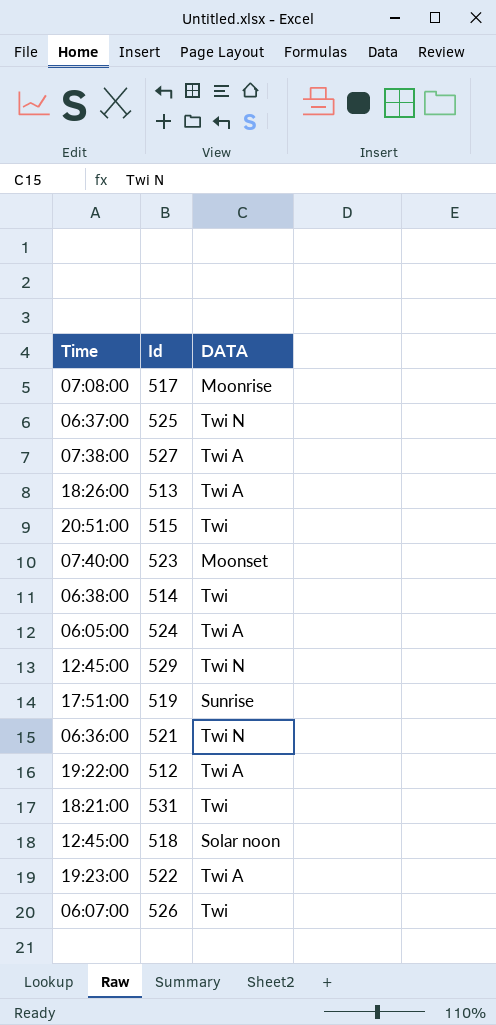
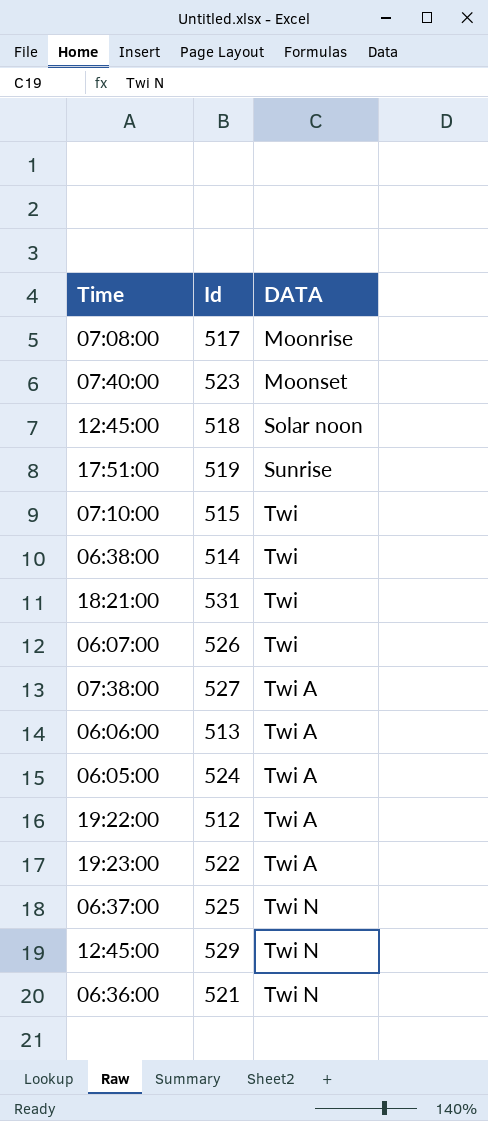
row order: none -> DATA ascending
515 | Time: 20:51:00 -> 07:10:00
513 | Time: 18:26:00 -> 06:06:00

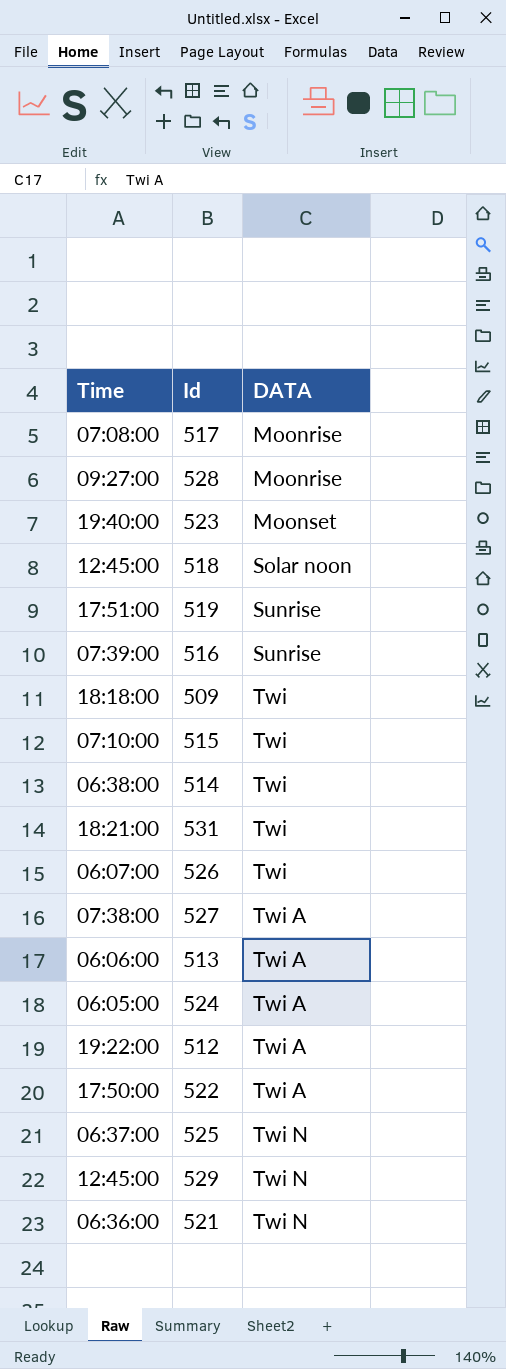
row 528: none -> 09:27:00 | Moonrise
523 | Time: 07:40:00 -> 19:40:00
row 516: none -> 07:39:00 | Sunrise
row 509: none -> 18:18:00 | Twi
522 | Time: 19:23:00 -> 17:50:00

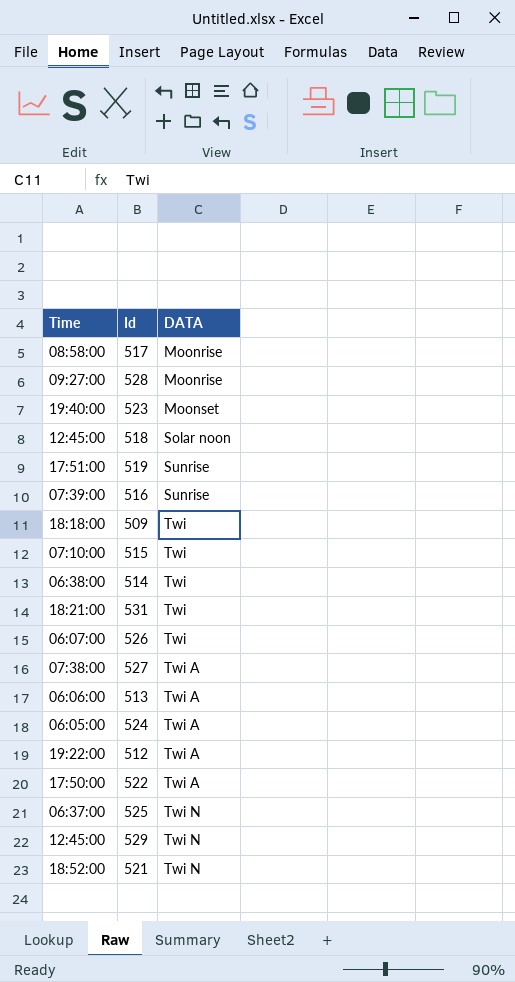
517 | Time: 07:08:00 -> 08:58:00
521 | Time: 06:36:00 -> 18:52:00

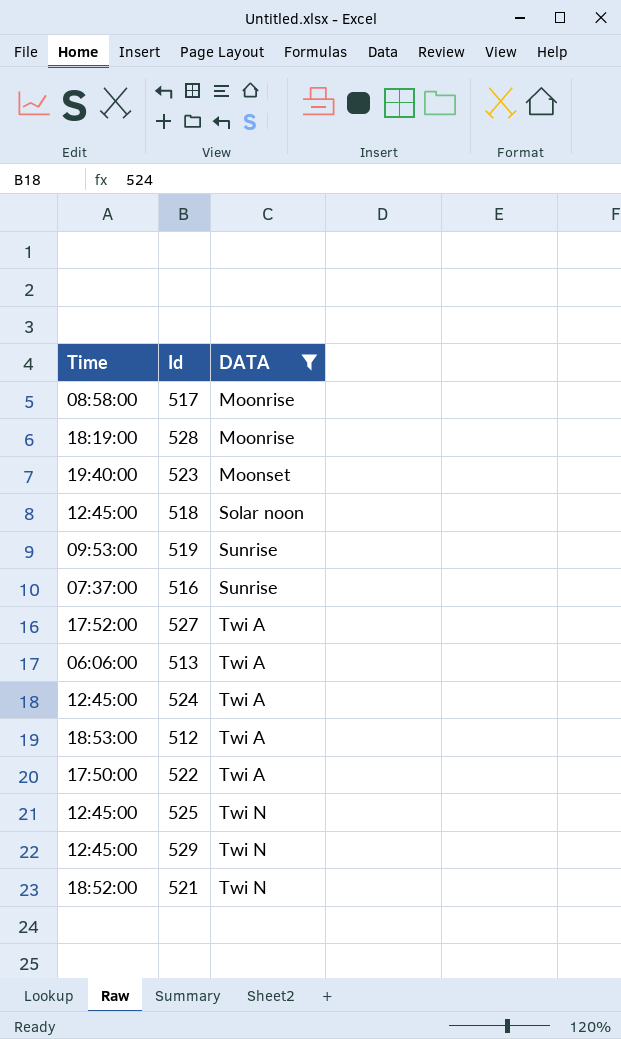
filter: none -> DATA != Twi
528 | Time: 09:27:00 -> 18:19:00
519 | Time: 17:51:00 -> 09:53:00
516 | Time: 07:39:00 -> 07:37:00
527 | Time: 07:38:00 -> 17:52:00
524 | Time: 06:05:00 -> 12:45:00
512 | Time: 19:22:00 -> 18:53:00
525 | Time: 06:37:00 -> 12:45:00

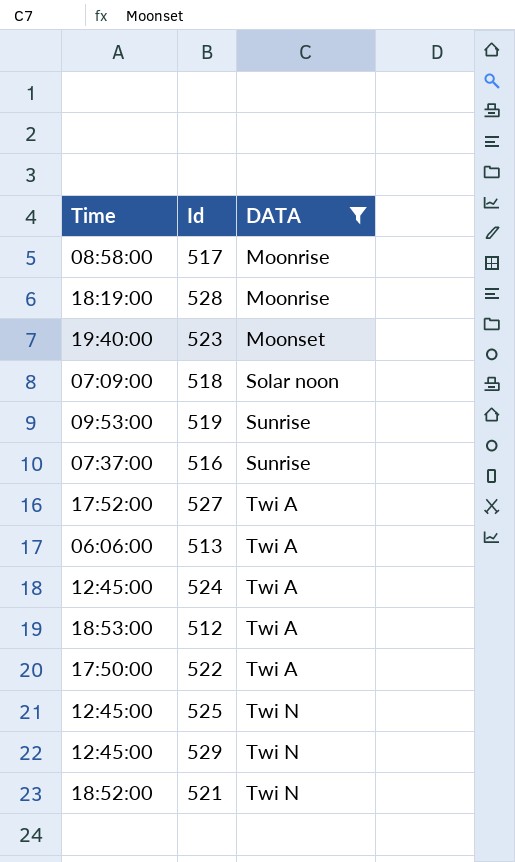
518 | Time: 12:45:00 -> 07:09:00

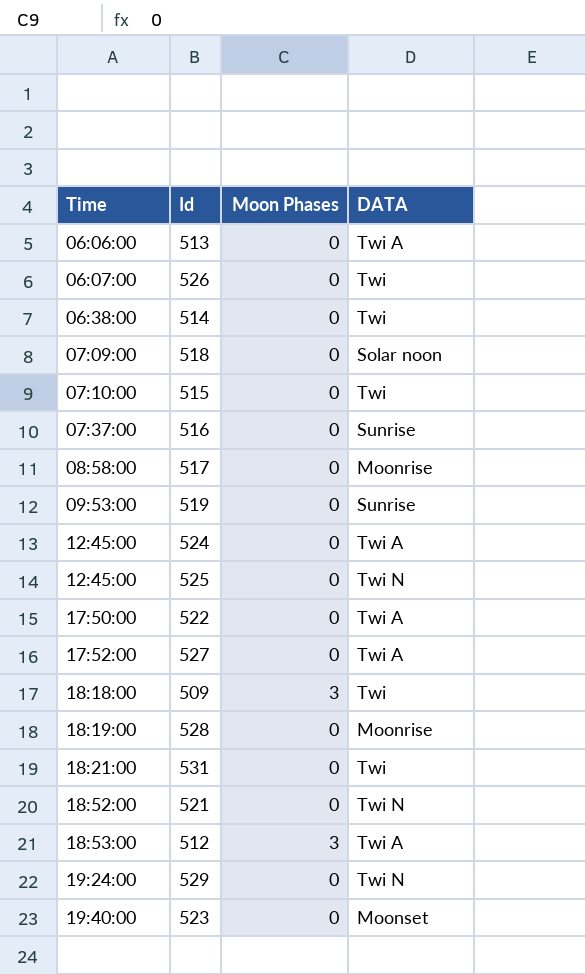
filter: DATA != Twi -> none
row order: DATA ascending -> Time ascending
column Moon Phases | position: none -> 3
529 | Time: 12:45:00 -> 19:24:00

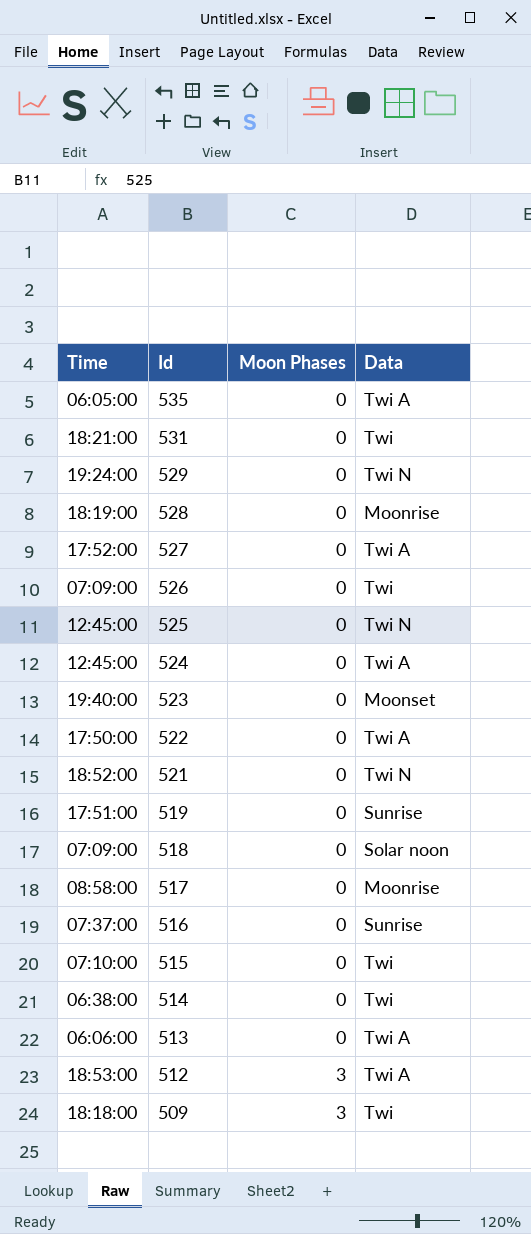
row order: Time ascending -> Id descending
column name: DATA -> Data
row 535: none -> 06:05:00 | 0 | Twi A
526 | Time: 06:07:00 -> 07:09:00
519 | Time: 09:53:00 -> 17:51:00

